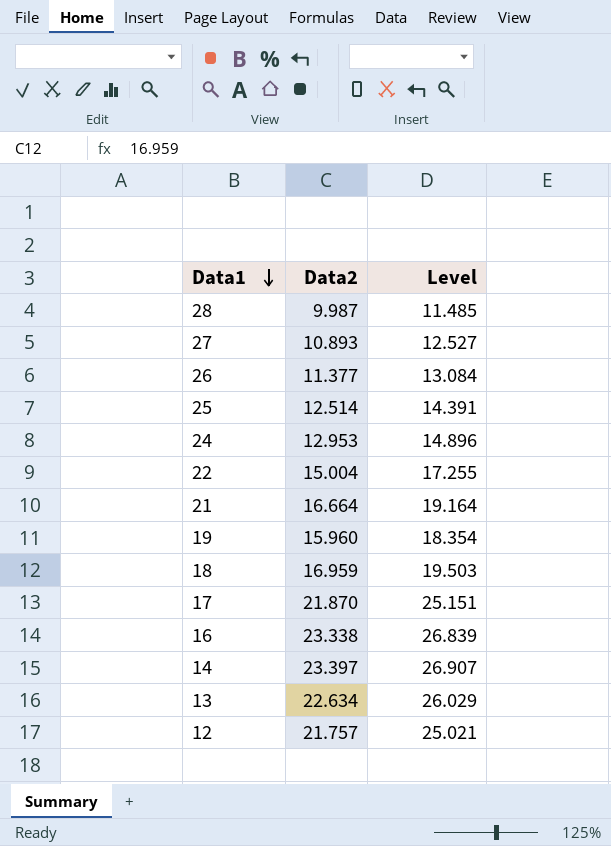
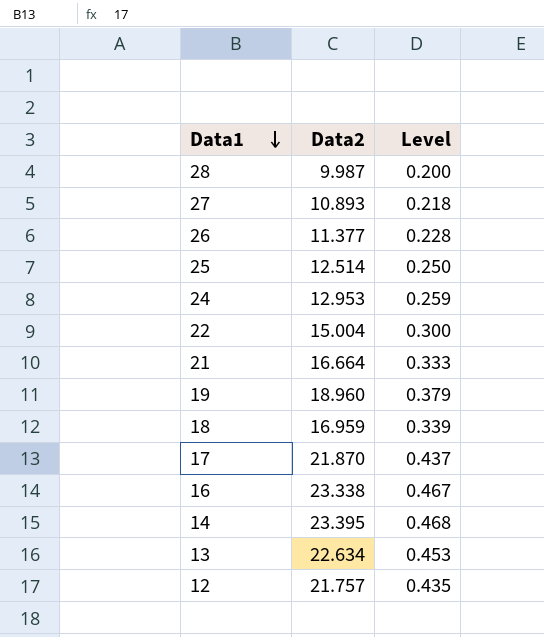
column Level | formula: [Data2] * 1.15 -> [Data2] * 0.02
19 | Data2: 15.960 -> 18.960
14 | Data2: 23.397 -> 23.395

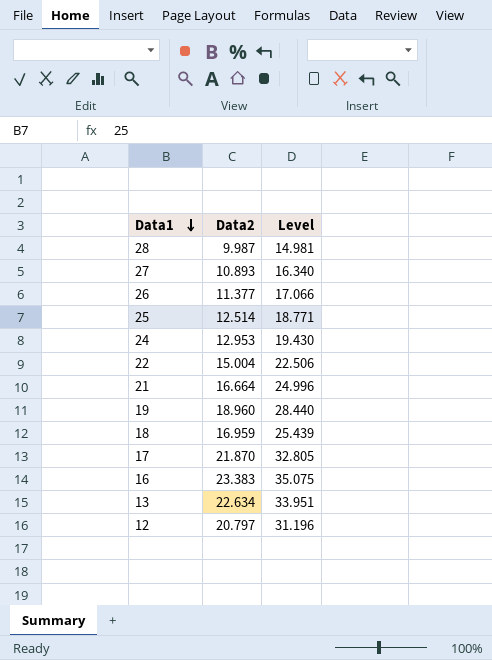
column Level | formula: [Data2] * 0.02 -> [Data2] * 1.5
row 14: 23.395 | 0.468 -> none
16 | Data2: 23.338 -> 23.383
12 | Data2: 21.757 -> 20.797

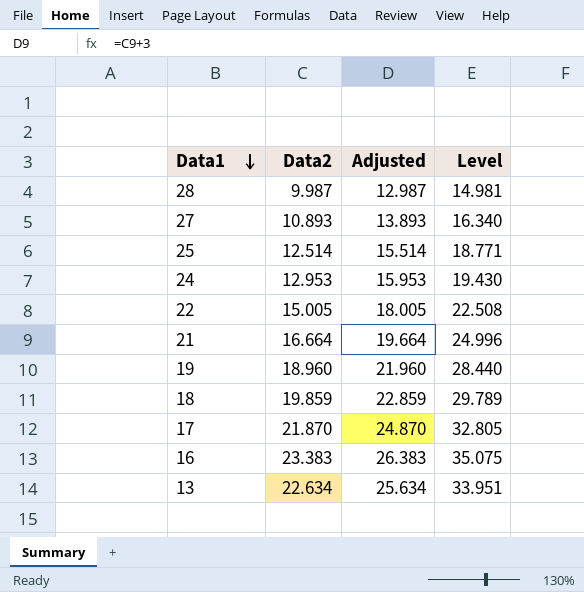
column Adjusted | formula: none -> [Data2] + 3
row 26: 11.377 | 17.066 -> none
row 12: 20.797 | 31.196 -> none
22 | Data2: 15.004 -> 15.005
22 | Level: 22.506 -> 22.508
18 | Data2: 16.959 -> 19.859
18 | Level: 25.439 -> 29.789

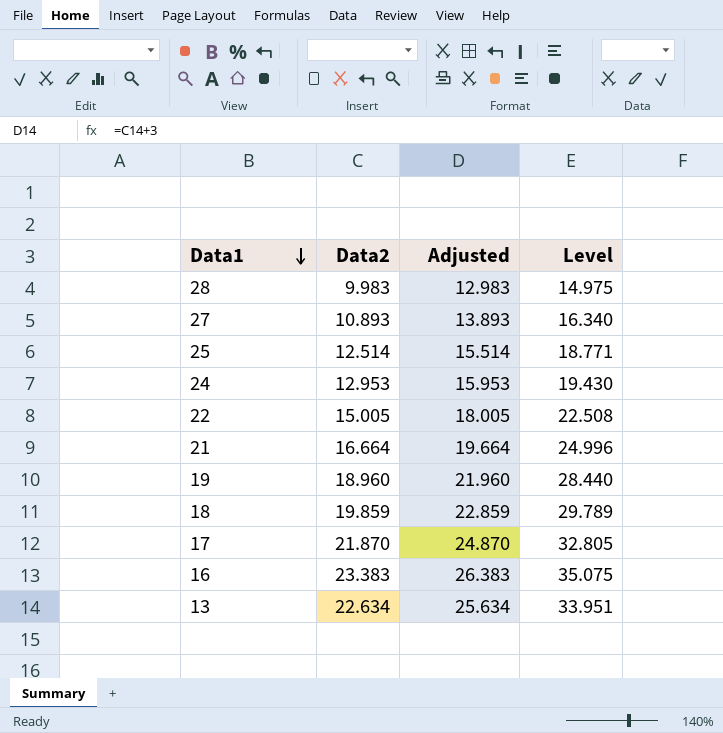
28 | Data2: 9.987 -> 9.983
28 | Adjusted: 12.987 -> 12.983
28 | Level: 14.981 -> 14.975

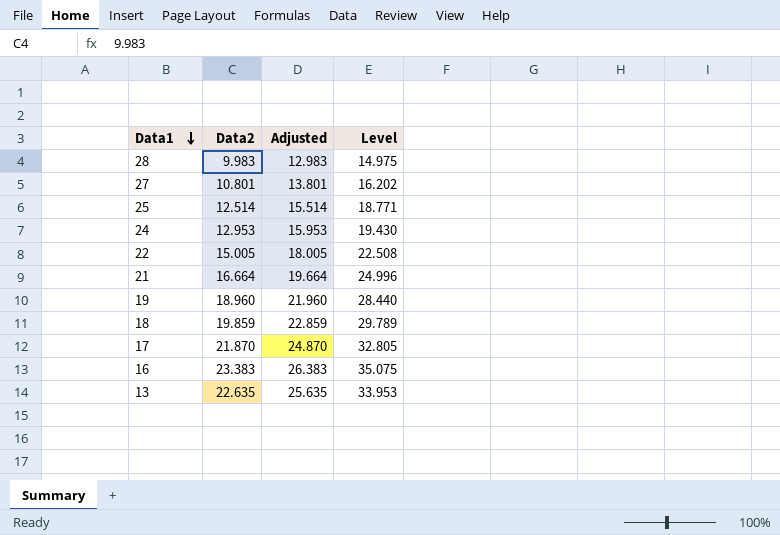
27 | Data2: 10.893 -> 10.801
27 | Adjusted: 13.893 -> 13.801
27 | Level: 16.340 -> 16.202
13 | Data2: 22.634 -> 22.635
13 | Adjusted: 25.634 -> 25.635
13 | Level: 33.951 -> 33.953

